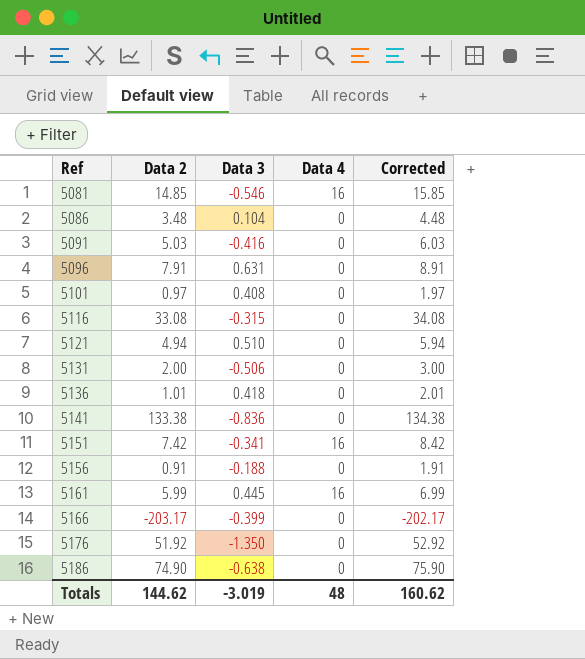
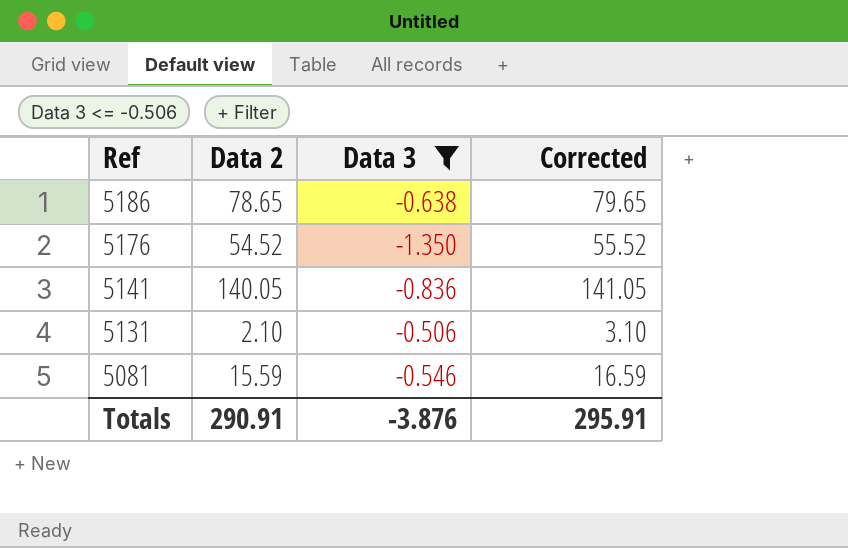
filter: none -> Data 3 <= -0.506
row order: Ref ascending -> Ref descending
column Data 4 | position: 4 -> none
5186 | Data 2: 74.90 -> 78.65
5186 | Corrected: 75.90 -> 79.65
5176 | Data 2: 51.92 -> 54.52
5176 | Corrected: 52.92 -> 55.52
5141 | Data 2: 133.38 -> 140.05
5141 | Corrected: 134.38 -> 141.05
5131 | Data 2: 2.00 -> 2.10
5131 | Corrected: 3.00 -> 3.10
5081 | Data 2: 14.85 -> 15.59
5081 | Corrected: 15.85 -> 16.59
Totals | Data 2: 144.62 -> 290.91
Totals | Data 3: -3.019 -> -3.876
Totals | Corrected: 160.62 -> 295.91

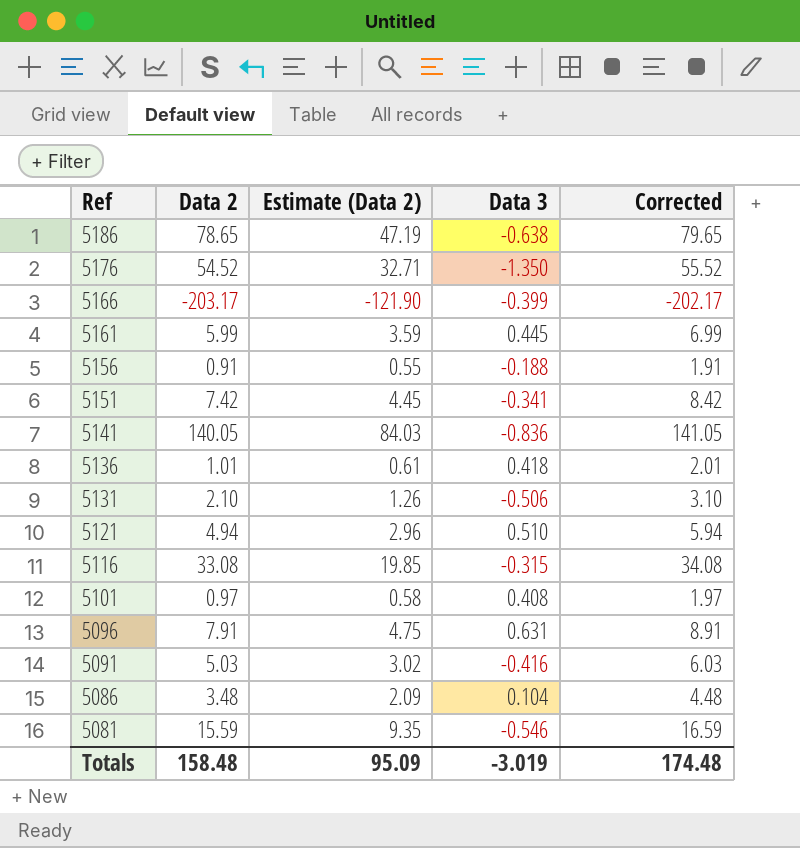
filter: Data 3 <= -0.506 -> none
column Estimate (Data 2) | formula: none -> [Data 2] * 0.6
Totals | Data 2: 290.91 -> 158.48
Totals | Data 3: -3.876 -> -3.019
Totals | Corrected: 295.91 -> 174.48

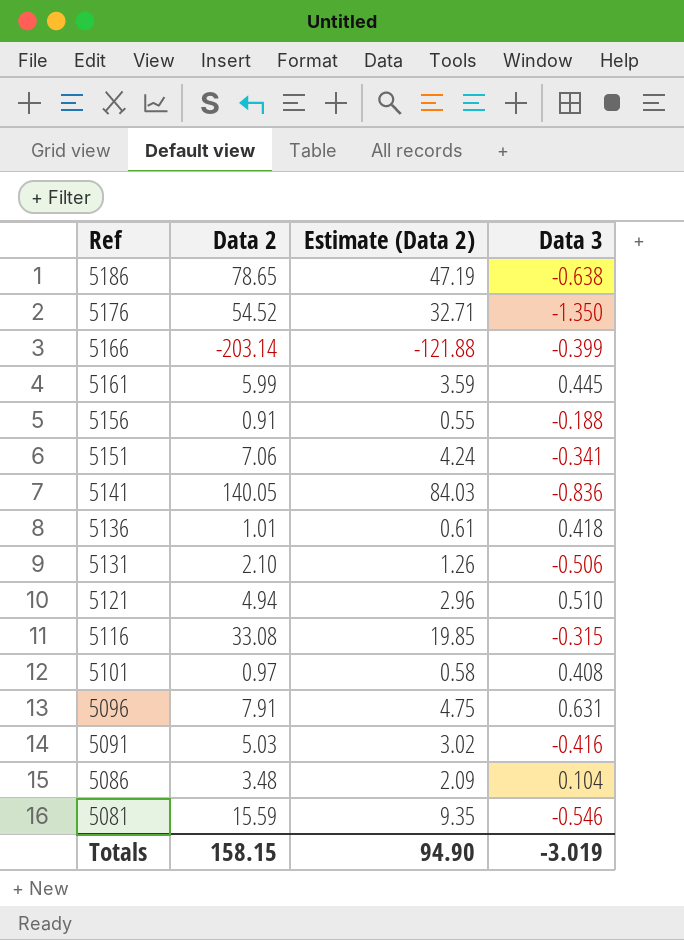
column Corrected | formula: [Data 2] + 1 -> none
5166 | Data 2: -203.17 -> -203.14
5166 | Estimate (Data 2): -121.90 -> -121.88
5151 | Data 2: 7.42 -> 7.06
5151 | Estimate (Data 2): 4.45 -> 4.24
Totals | Data 2: 158.48 -> 158.15
Totals | Estimate (Data 2): 95.09 -> 94.90

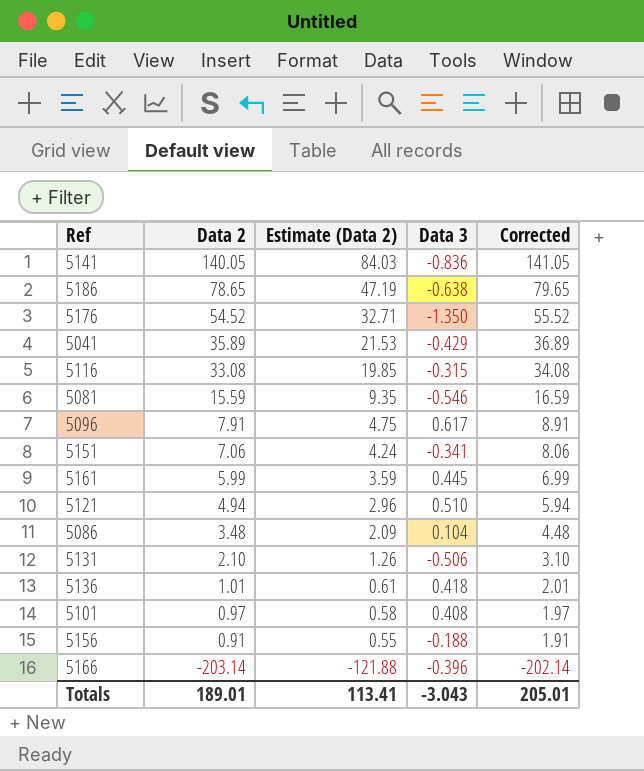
row order: Ref descending -> Data 2 descending
column Corrected | formula: none -> [Data 2] + 1
row 5091: 5.03 | 3.02 | -0.416 -> none
row 5041: none -> 35.89 | 21.53 | -0.429 | 36.89
5096 | Data 3: 0.631 -> 0.617
5166 | Data 3: -0.399 -> -0.396
Totals | Data 2: 158.15 -> 189.01
Totals | Estimate (Data 2): 94.90 -> 113.41
Totals | Data 3: -3.019 -> -3.043

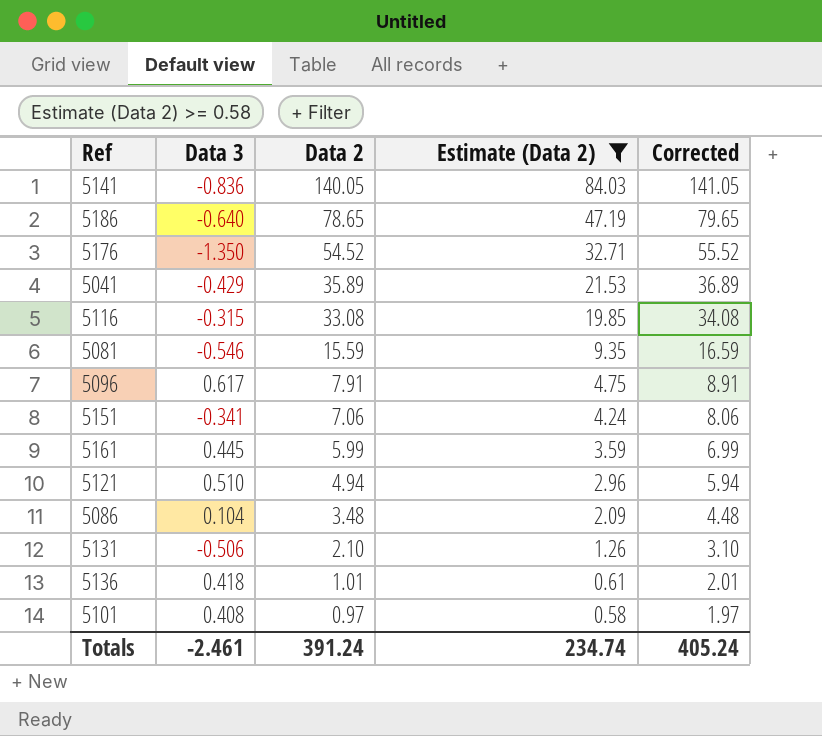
filter: none -> Estimate (Data 2) >= 0.58
column Data 3 | position: 4 -> 2
5186 | Data 3: -0.638 -> -0.640
Totals | Data 3: -3.043 -> -2.461
Totals | Data 2: 189.01 -> 391.24
Totals | Estimate (Data 2): 113.41 -> 234.74
Totals | Corrected: 205.01 -> 405.24

